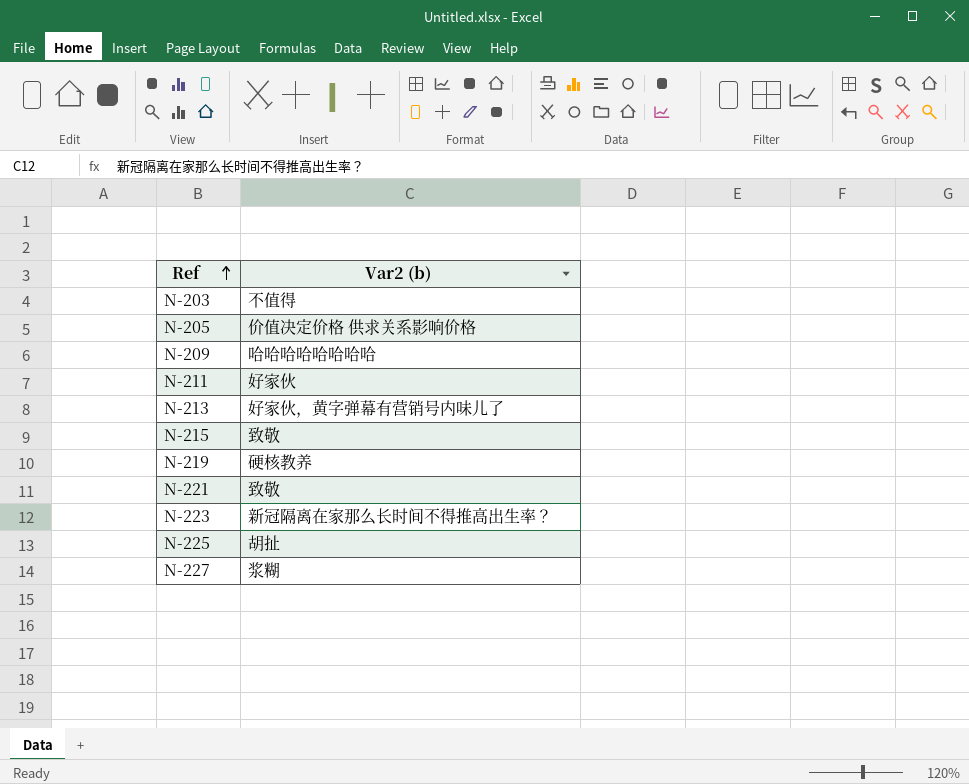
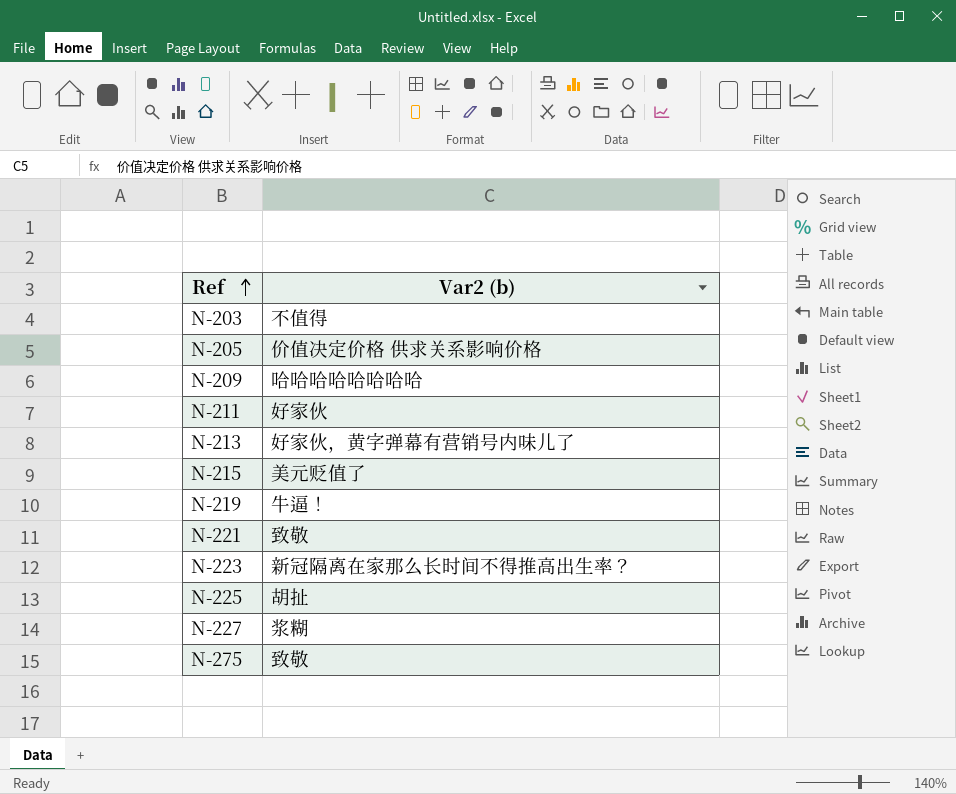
N-215 | Var2 (b): 致敬 -> 美元贬值了
N-219 | Var2 (b): 硬核教养 -> 牛逼！
row N-275: none -> 致敬

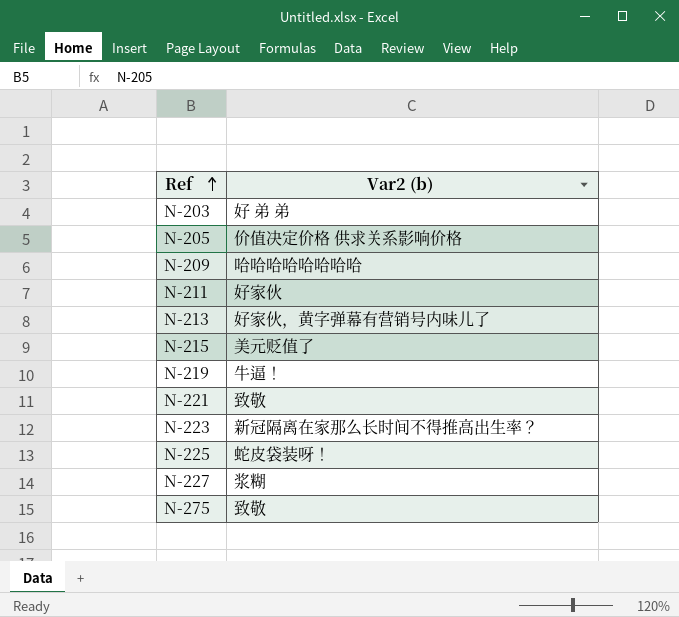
N-203 | Var2 (b): 不值得 -> 好 弟 弟
N-225 | Var2 (b): 胡扯 -> 蛇皮袋装呀！

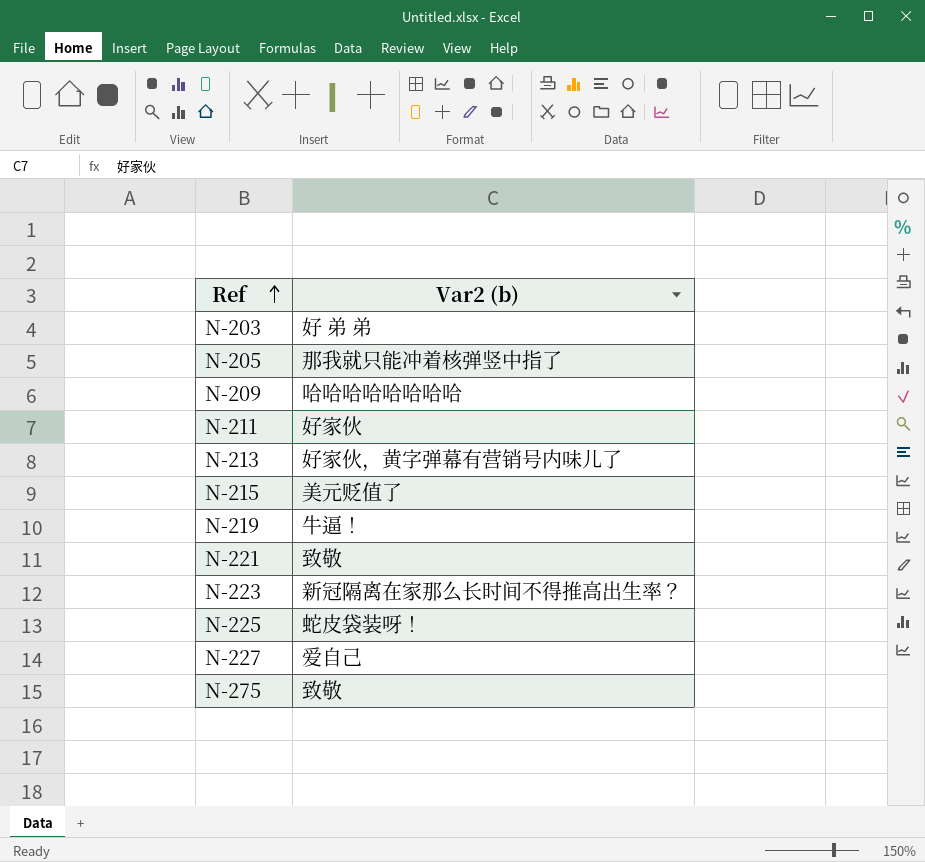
N-205 | Var2 (b): 价值决定价格 供求关系影响价格 -> 那我就只能冲着核弹竖中指了
N-227 | Var2 (b): 浆糊 -> 爱自己

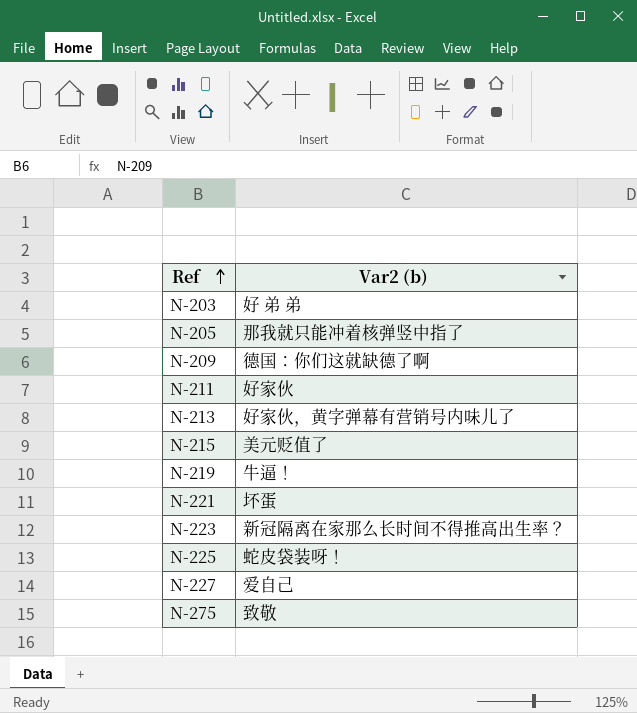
N-209 | Var2 (b): 哈哈哈哈哈哈哈哈 -> 德国：你们这就缺德了啊
N-221 | Var2 (b): 致敬 -> 坏蛋

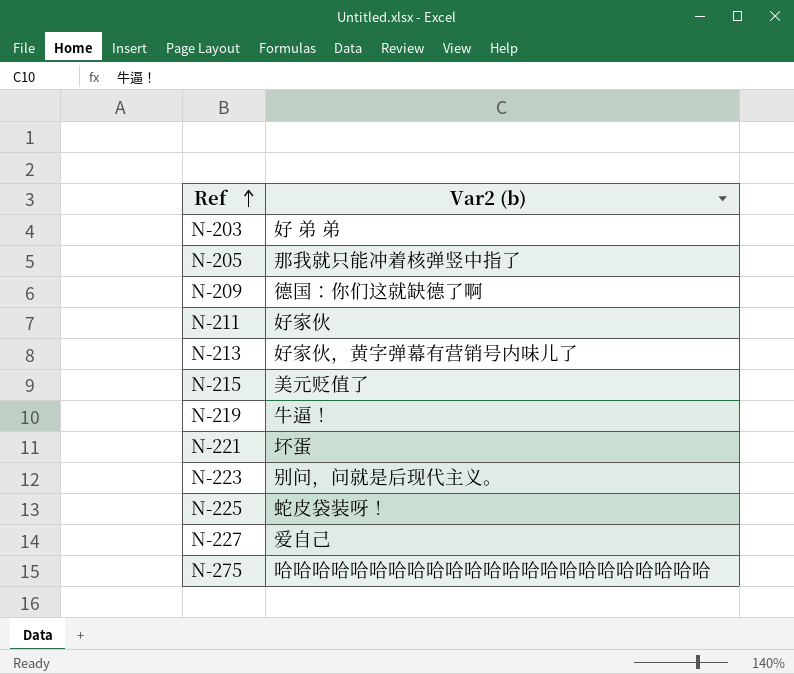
N-223 | Var2 (b): 新冠隔离在家那么长时间不得推高出生率？ -> 别问，问就是后现代主义。
N-275 | Var2 (b): 致敬 -> 哈哈哈哈哈哈哈哈哈哈哈哈哈哈哈哈哈哈哈哈哈哈哈

